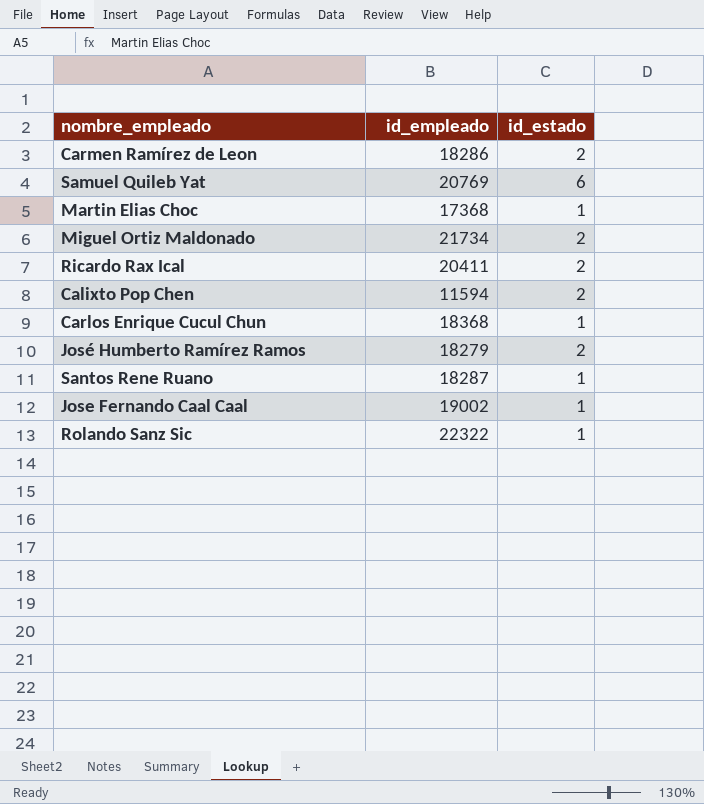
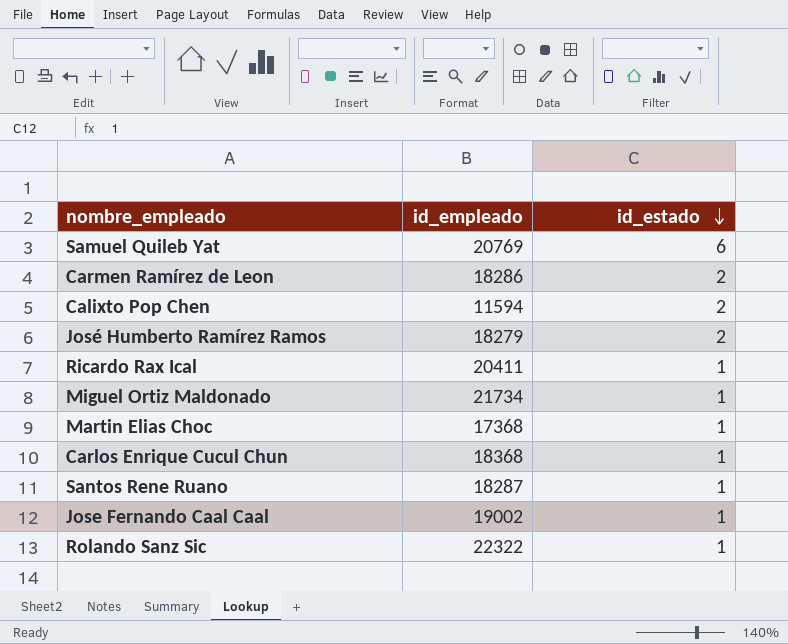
row order: none -> id_estado descending
Ricardo Rax Ical | id_estado: 2 -> 1
Miguel Ortiz Maldonado | id_estado: 2 -> 1

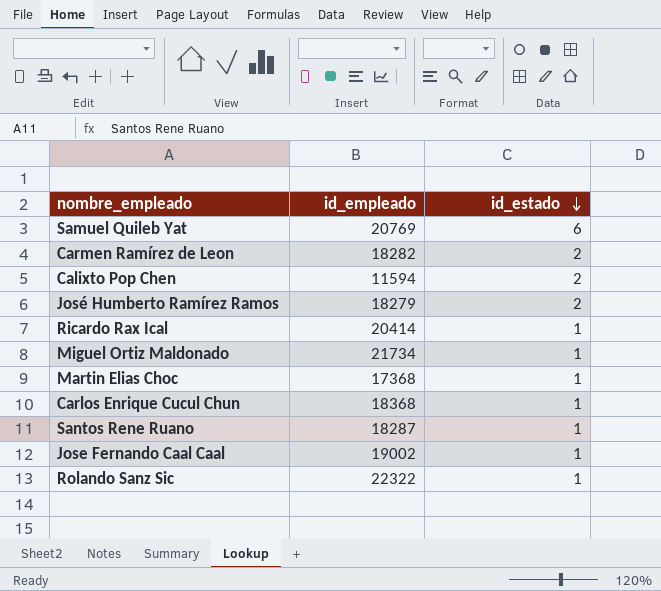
Carmen Ramírez de Leon | id_empleado: 18286 -> 18282
Ricardo Rax Ical | id_empleado: 20411 -> 20414

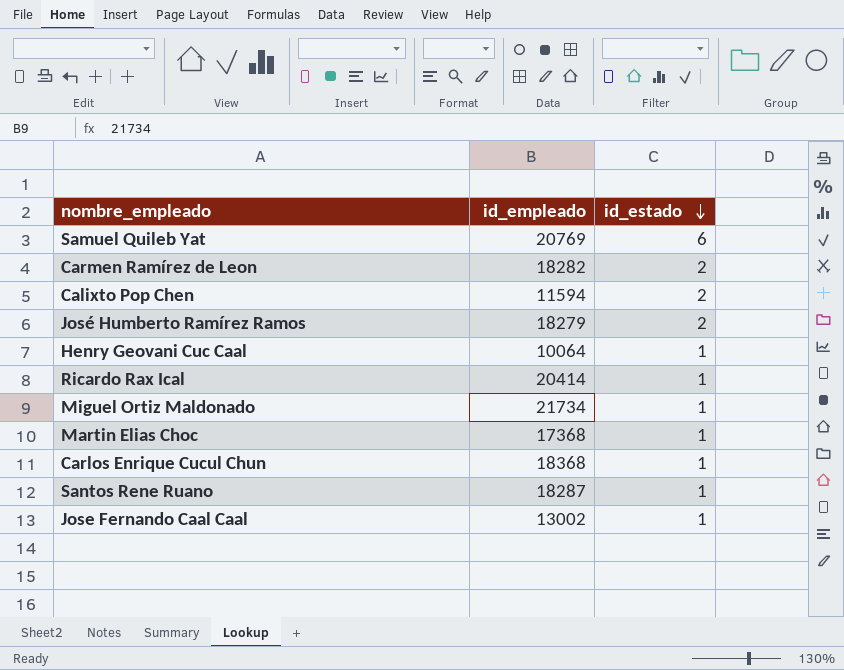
row Rolando Sanz Sic: 22322 | 1 -> none
row Henry Geovani Cuc Caal: none -> 10064 | 1
Jose Fernando Caal Caal | id_empleado: 19002 -> 13002

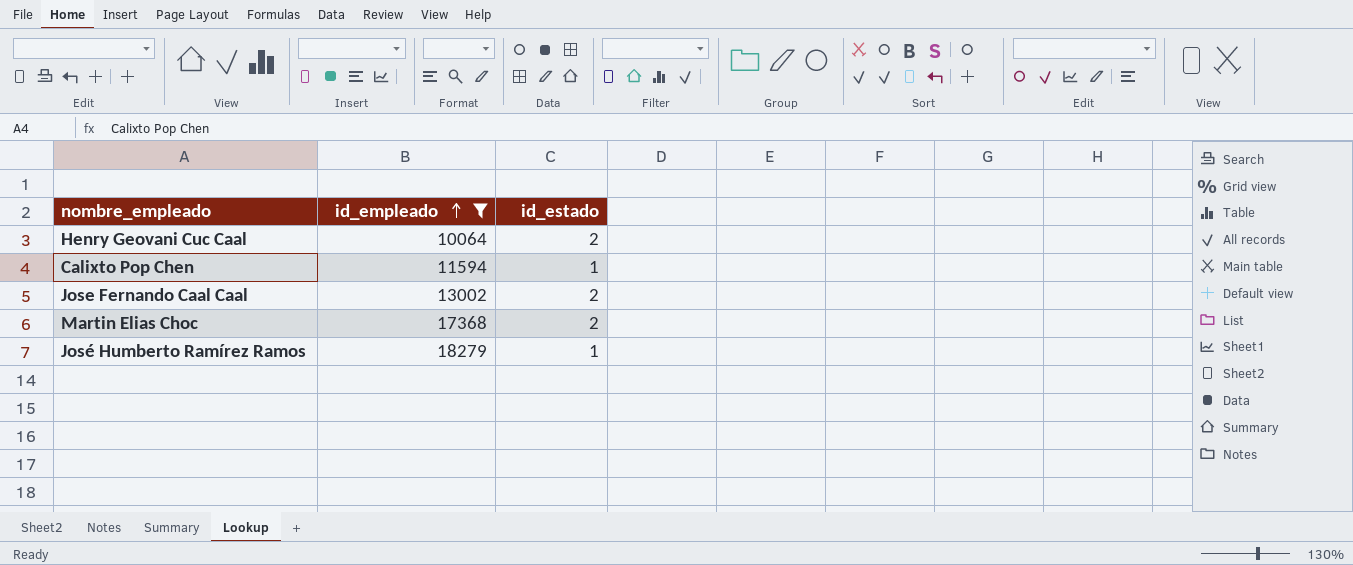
filter: none -> id_empleado <= 18279
row order: id_estado descending -> id_empleado ascending
Henry Geovani Cuc Caal | id_estado: 1 -> 2
Calixto Pop Chen | id_estado: 2 -> 1
Jose Fernando Caal Caal | id_estado: 1 -> 2
Martin Elias Choc | id_estado: 1 -> 2
José Humberto Ramírez Ramos | id_estado: 2 -> 1

